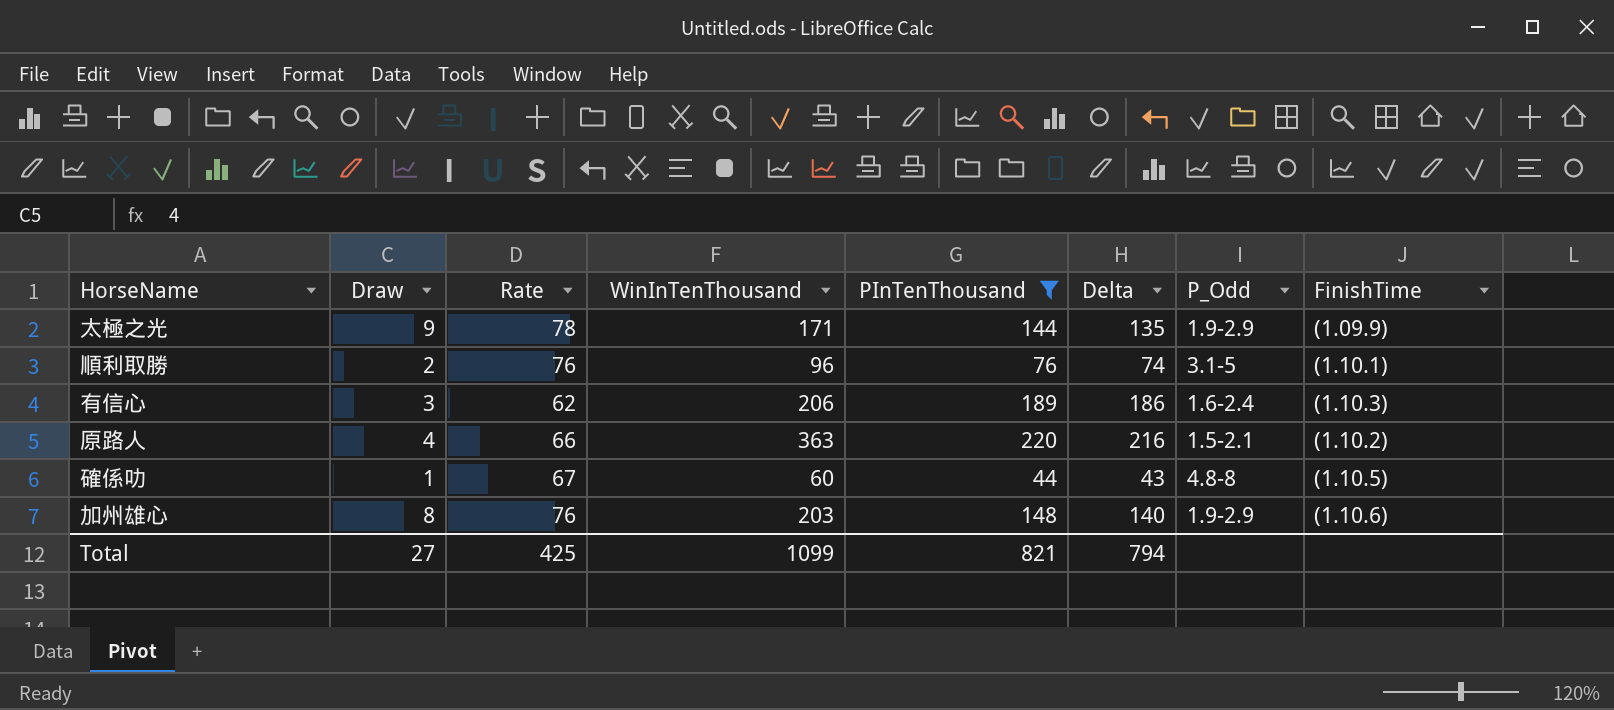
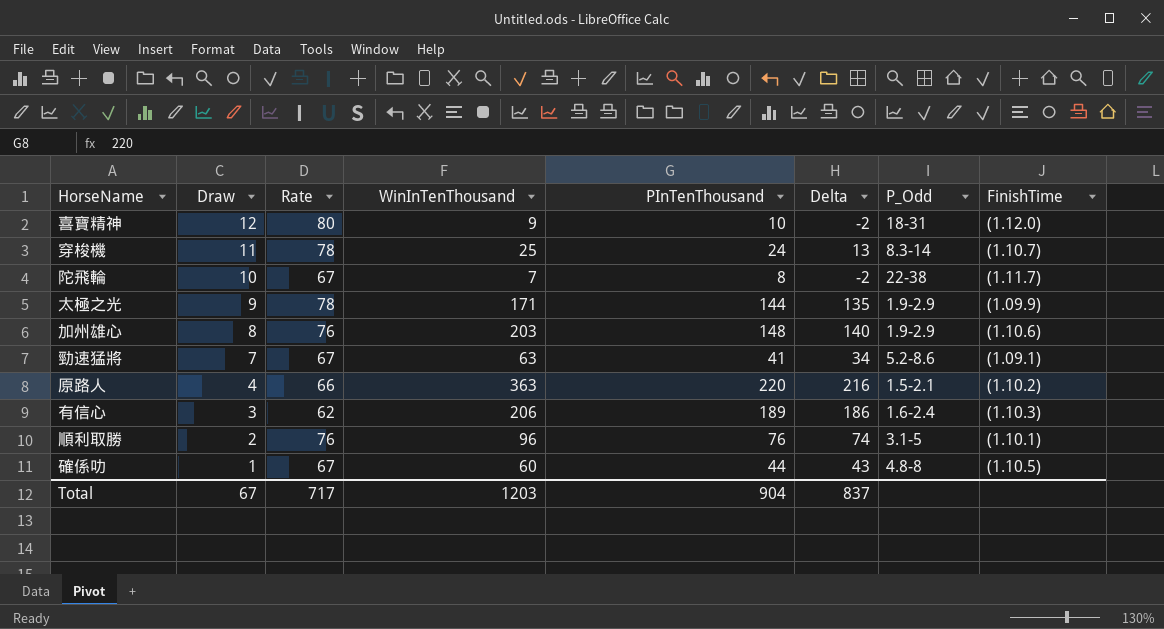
filter: PInTenThousand >= 44 -> none
row order: none -> Draw descending
Total | Draw: 27 -> 67
Total | Rate: 425 -> 717
Total | WinInTenThousand: 1099 -> 1203
Total | PInTenThousand: 821 -> 904
Total | Delta: 794 -> 837

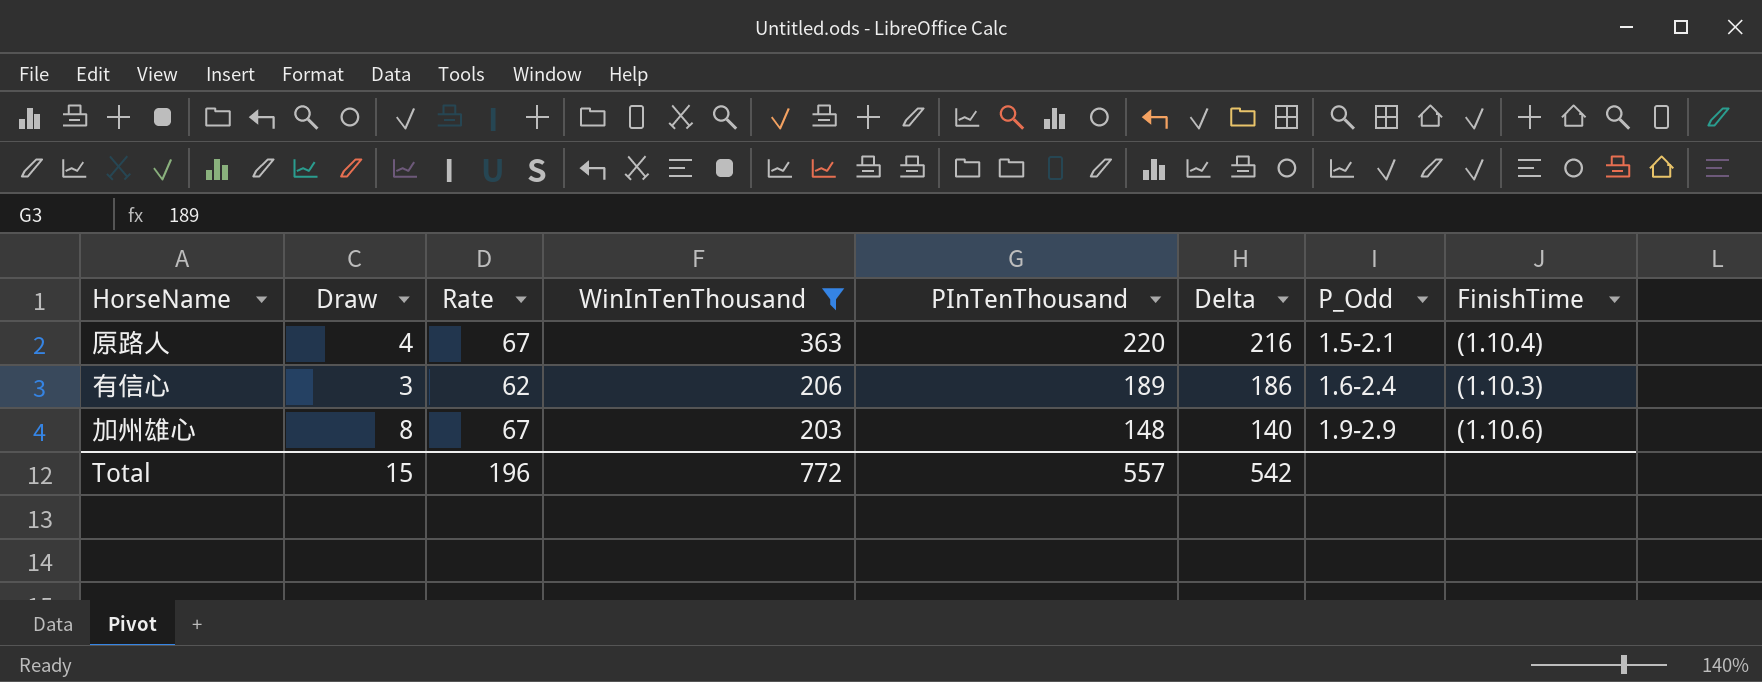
filter: none -> WinInTenThousand >= 203
row order: Draw descending -> WinInTenThousand descending
原路人 | Rate: 66 -> 67
原路人 | FinishTime: (1.10.2) -> (1.10.4)
加州雄心 | Rate: 76 -> 67
Total | Draw: 67 -> 15
Total | Rate: 717 -> 196
Total | WinInTenThousand: 1203 -> 772
Total | PInTenThousand: 904 -> 557
Total | Delta: 837 -> 542

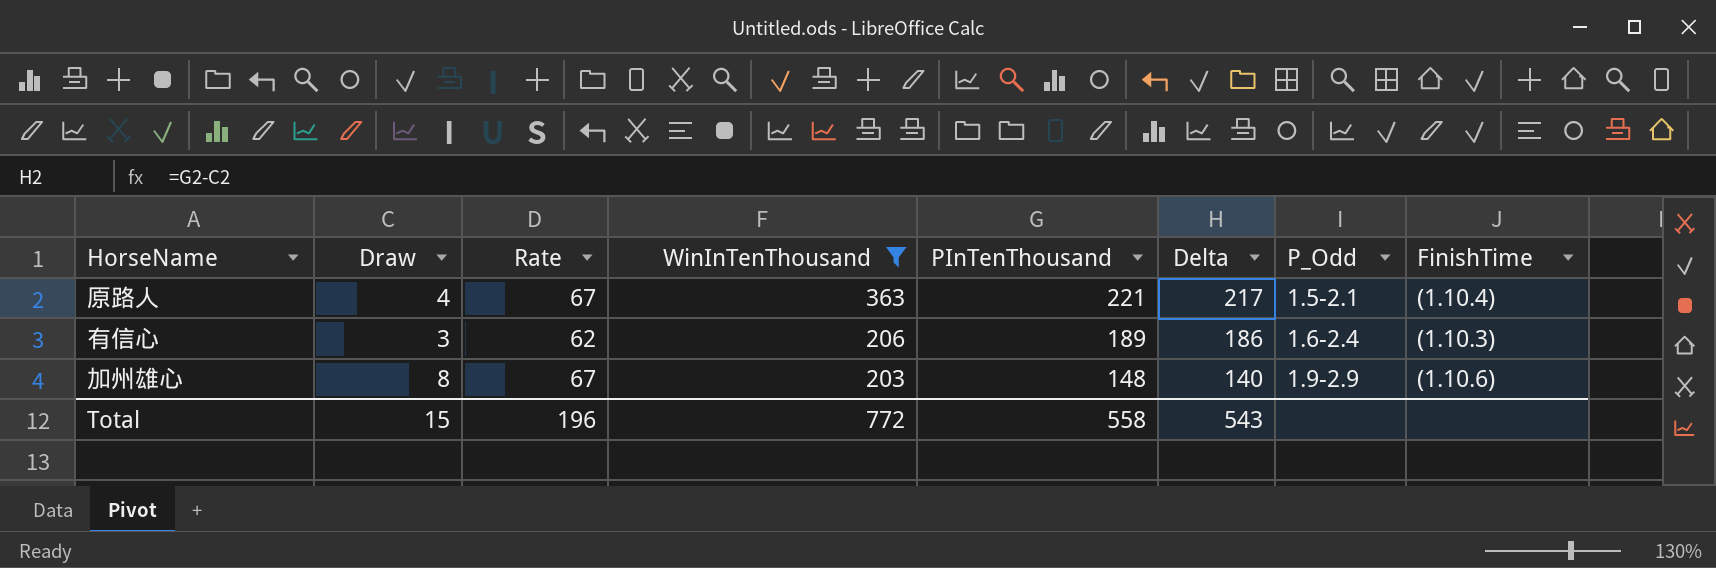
原路人 | PInTenThousand: 220 -> 221
原路人 | Delta: 216 -> 217
Total | PInTenThousand: 557 -> 558
Total | Delta: 542 -> 543

